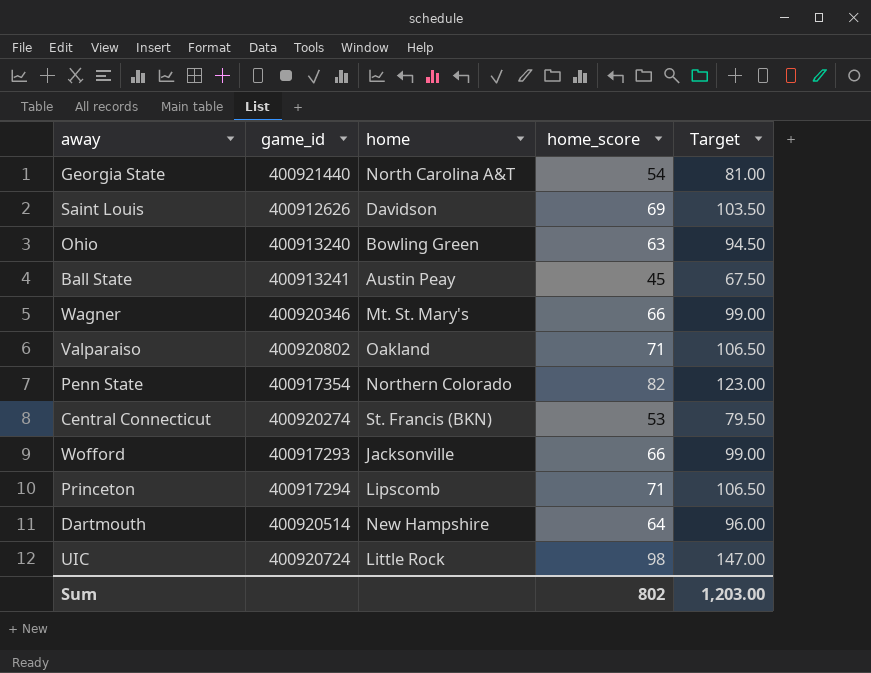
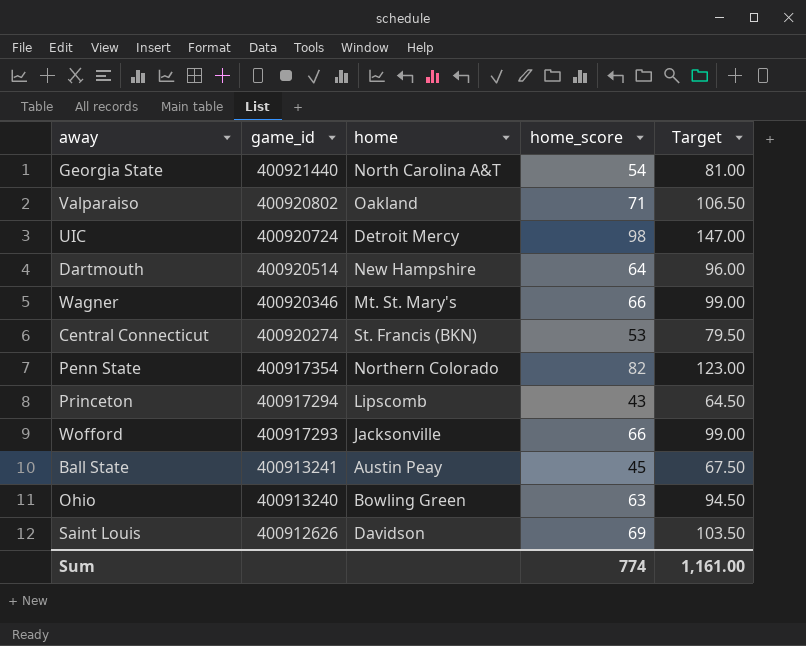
row order: none -> game_id descending
UIC | home: Little Rock -> Detroit Mercy
Princeton | home_score: 71 -> 43
Princeton | Target: 106.50 -> 64.50
Sum | home_score: 802 -> 774
Sum | Target: 1,203.00 -> 1,161.00

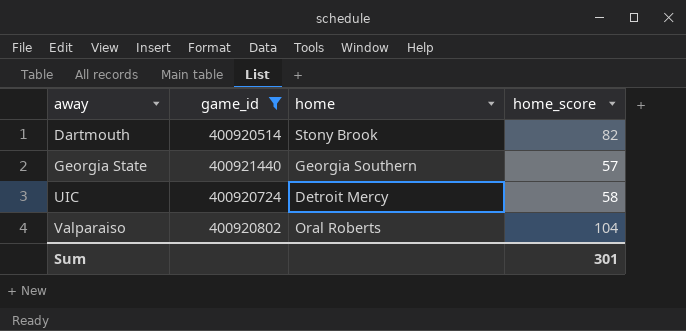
filter: none -> game_id >= 400920514
row order: game_id descending -> away ascending
column Target | formula: [home_score] * 1.5 -> none
Dartmouth | home: New Hampshire -> Stony Brook
Dartmouth | home_score: 64 -> 82
Georgia State | home: North Carolina A&T -> Georgia Southern
Georgia State | home_score: 54 -> 57
UIC | home_score: 98 -> 58
Valparaiso | home: Oakland -> Oral Roberts
Valparaiso | home_score: 71 -> 104
Sum | home_score: 774 -> 301

